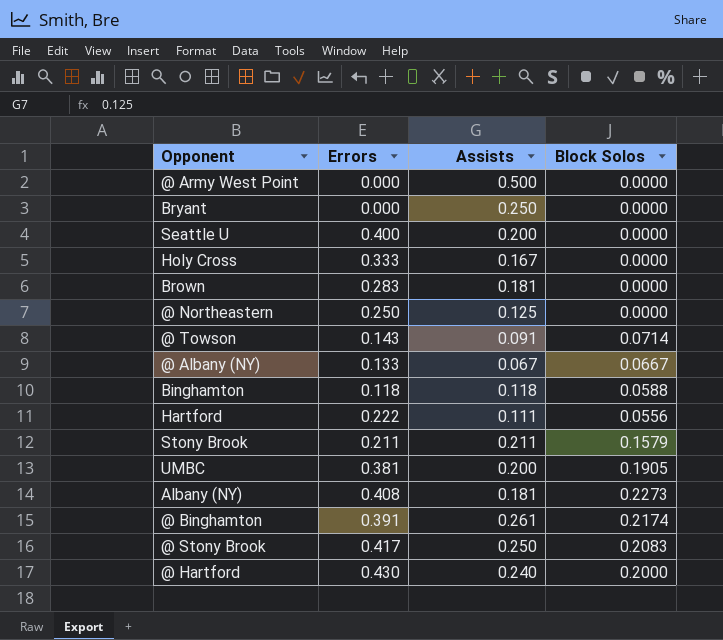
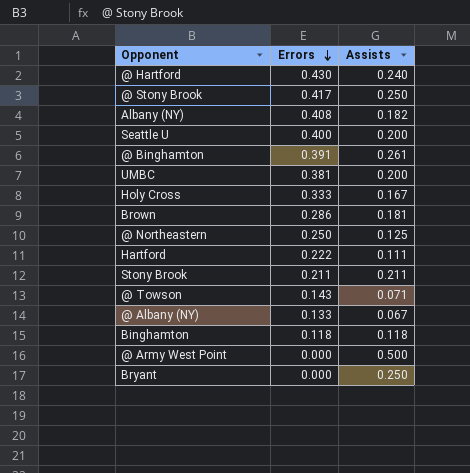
row order: none -> Errors descending
column Block Solos | position: 4 -> none
Albany (NY) | Assists: 0.181 -> 0.182
Brown | Errors: 0.283 -> 0.286
@ Towson | Assists: 0.091 -> 0.071

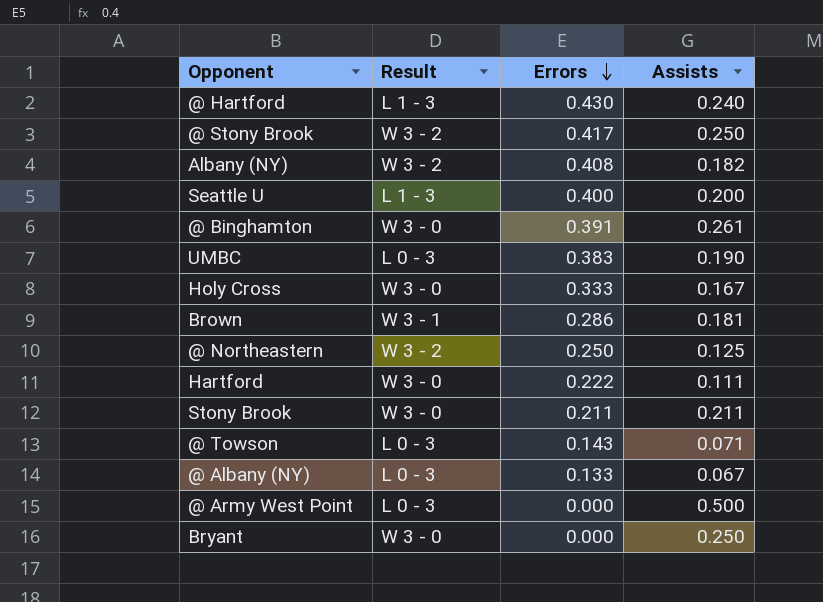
column Result | position: none -> 2
row Binghamton: 0.118 | 0.118 -> none
UMBC | Errors: 0.381 -> 0.383
UMBC | Assists: 0.200 -> 0.190

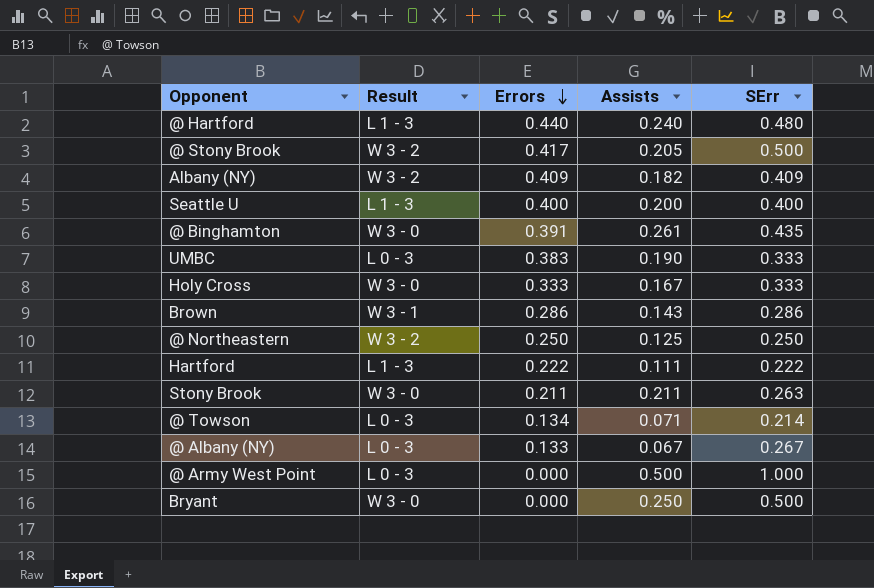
column SErr | position: none -> 5
@ Hartford | Errors: 0.430 -> 0.440
@ Stony Brook | Assists: 0.250 -> 0.205
Albany (NY) | Errors: 0.408 -> 0.409
Brown | Assists: 0.181 -> 0.143
Hartford | Result: W 3 - 0 -> L 1 - 3
@ Towson | Errors: 0.143 -> 0.134

